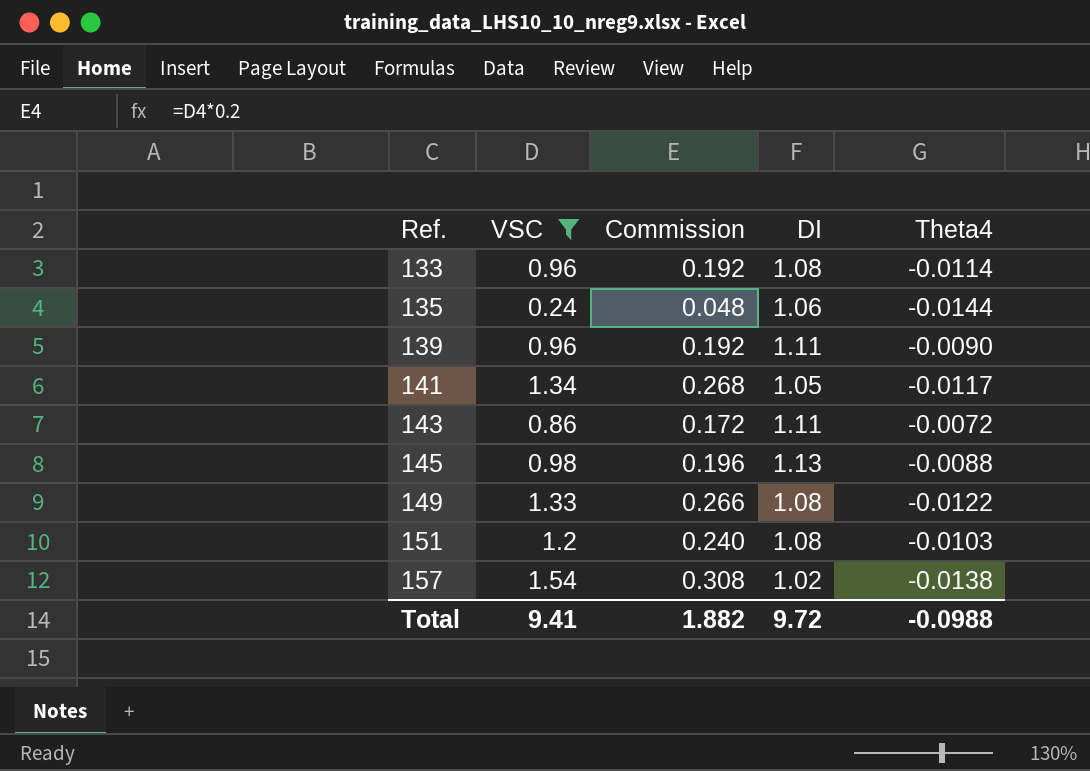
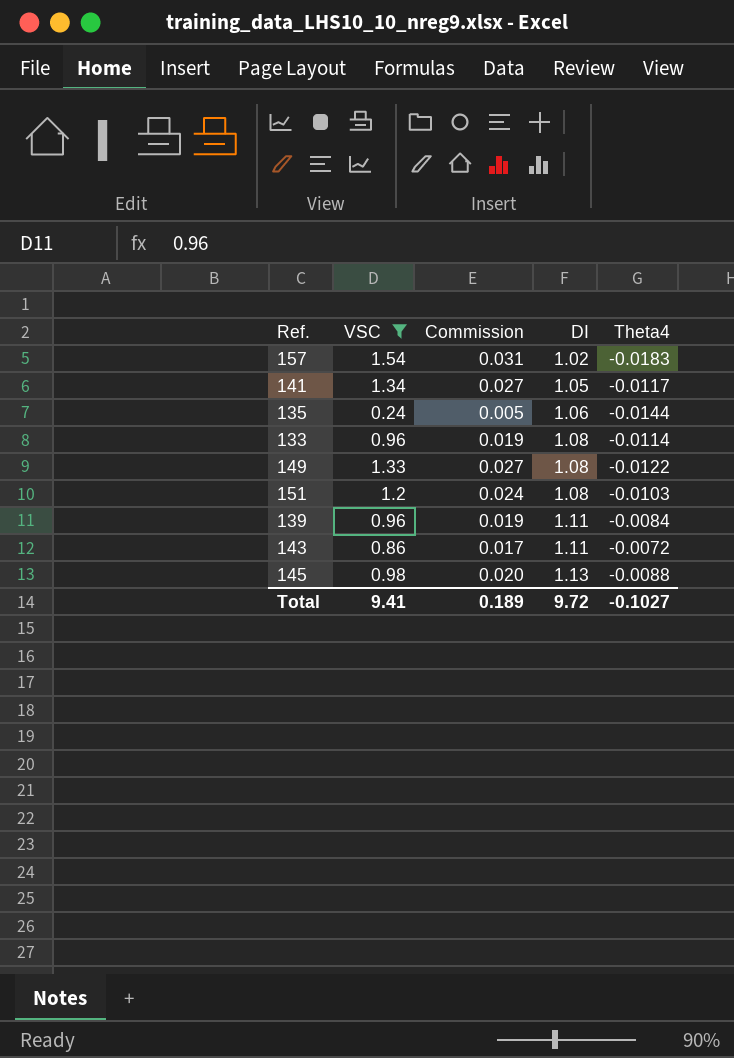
row order: Ref. ascending -> DI ascending
column Commission | formula: [VSC] * 0.2 -> [VSC] * 0.02
157 | Theta4: -0.0138 -> -0.0183
139 | Theta4: -0.0090 -> -0.0084
Total | Commission: 1.882 -> 0.189
Total | Theta4: -0.0988 -> -0.1027

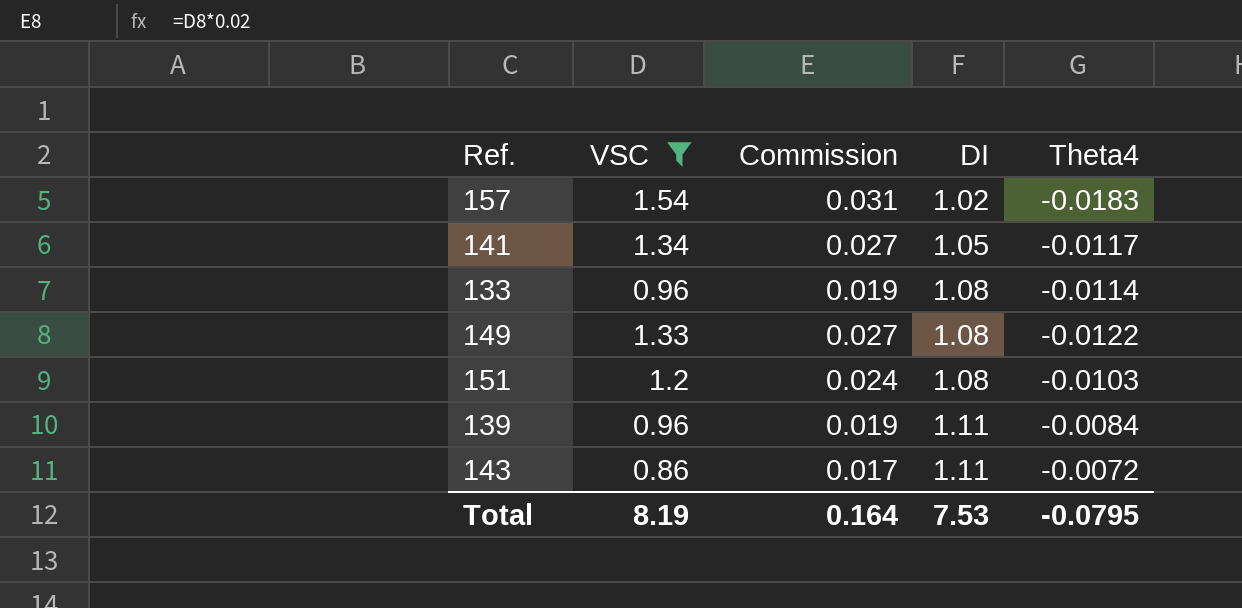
row 135: 0.24 | 0.005 | 1.06 | -0.0144 -> none
row 145: 0.98 | 0.020 | 1.13 | -0.0088 -> none
Total | VSC: 9.41 -> 8.19
Total | Commission: 0.189 -> 0.164
Total | DI: 9.72 -> 7.53
Total | Theta4: -0.1027 -> -0.0795

